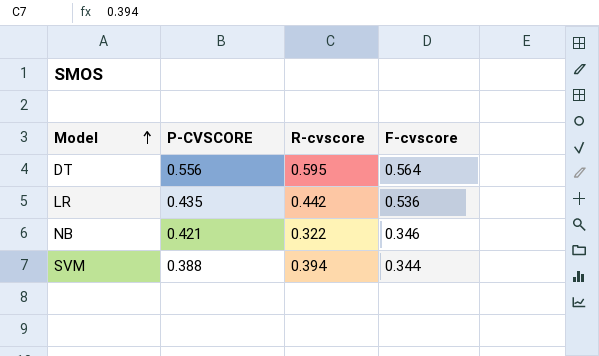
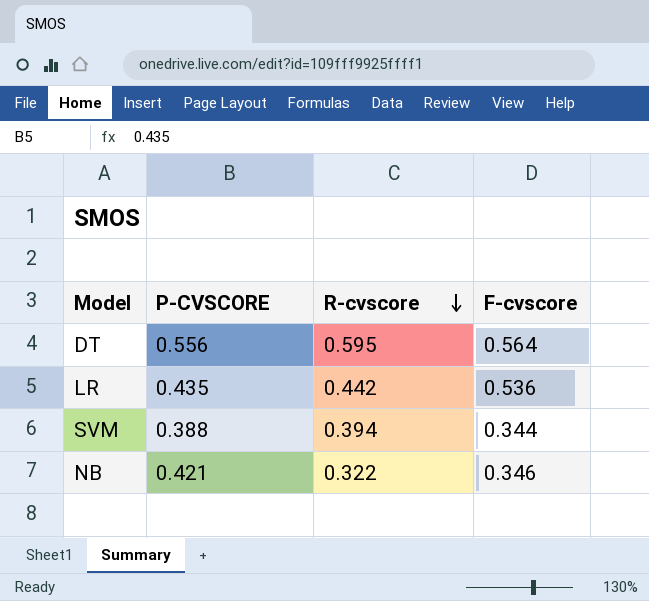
row order: Model ascending -> R-cvscore descending

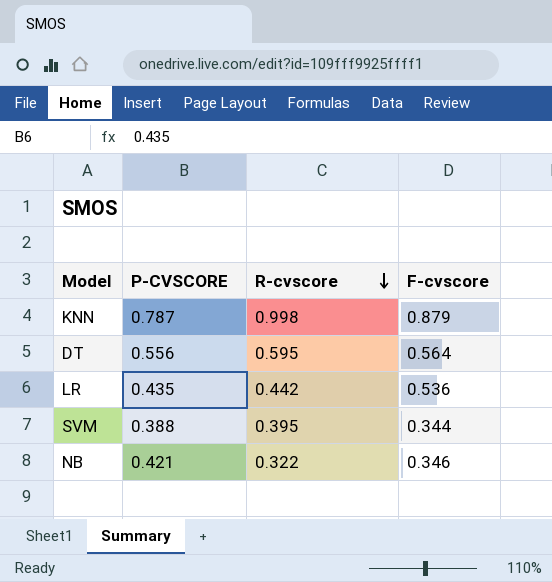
row KNN: none -> 0.787 | 0.998 | 0.879
SVM | R-cvscore: 0.394 -> 0.395

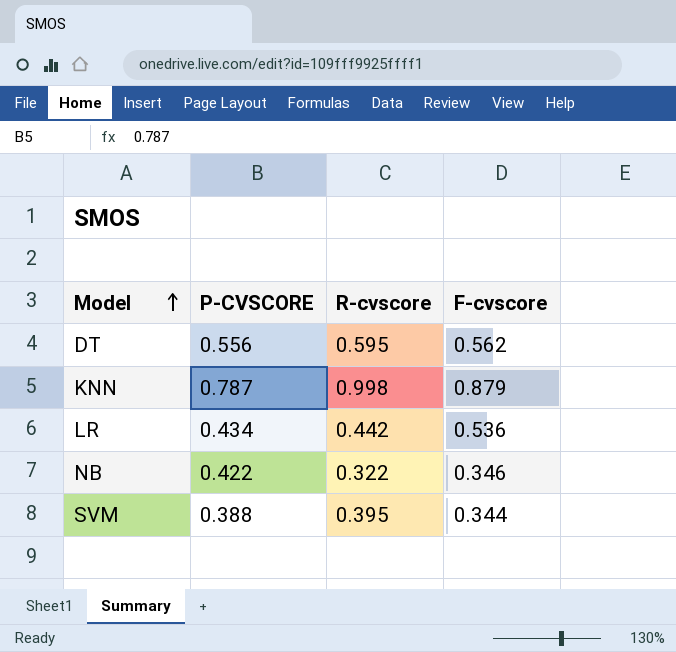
row order: R-cvscore descending -> Model ascending
DT | F-cvscore: 0.564 -> 0.562
LR | P-CVSCORE: 0.435 -> 0.434
NB | P-CVSCORE: 0.421 -> 0.422

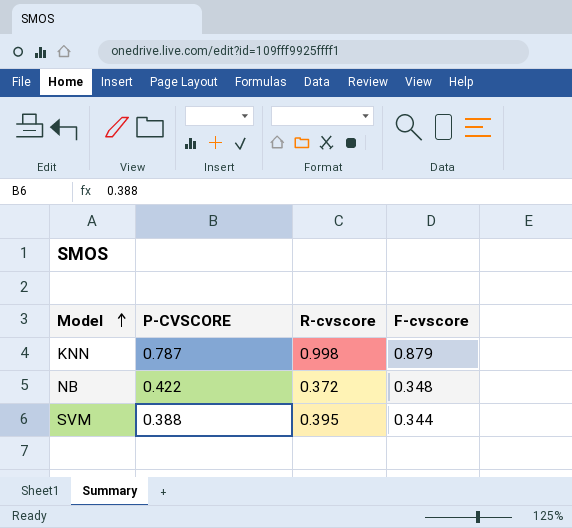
row DT: 0.556 | 0.595 | 0.562 -> none
row LR: 0.434 | 0.442 | 0.536 -> none
NB | R-cvscore: 0.322 -> 0.372
NB | F-cvscore: 0.346 -> 0.348

